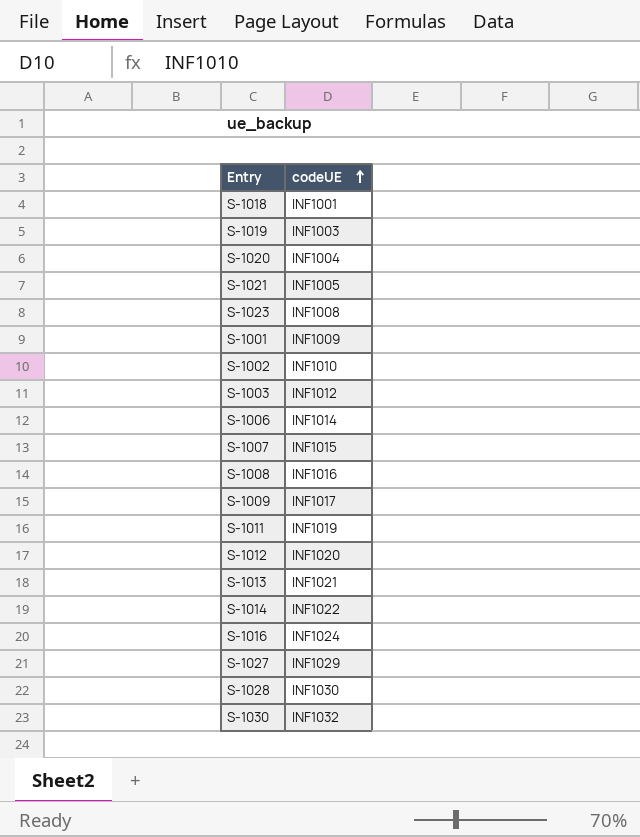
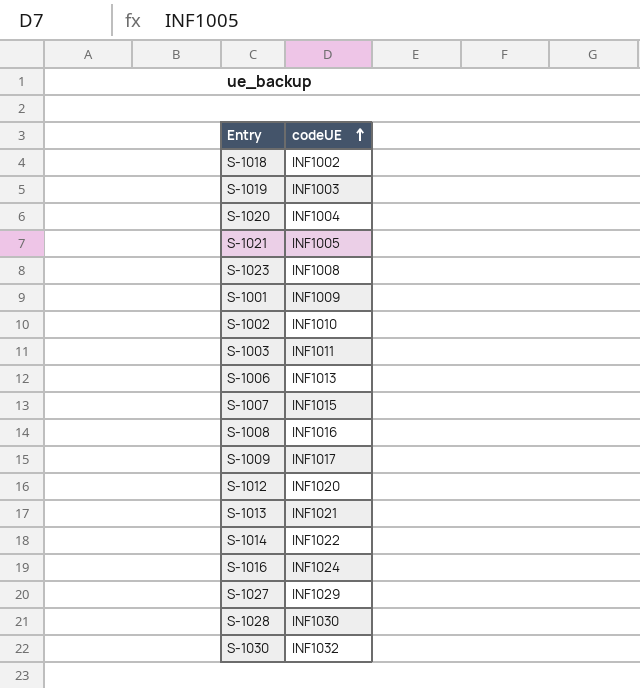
row S-1011: INF1019 -> none
S-1018 | codeUE: INF1001 -> INF1002
S-1003 | codeUE: INF1012 -> INF1011
S-1006 | codeUE: INF1014 -> INF1013

